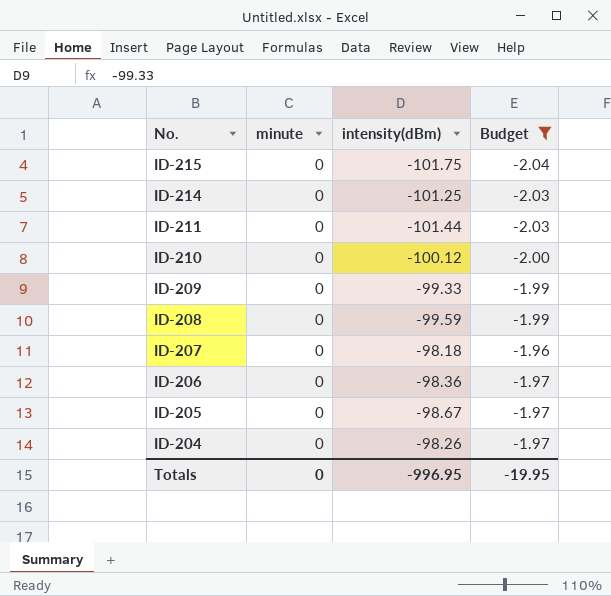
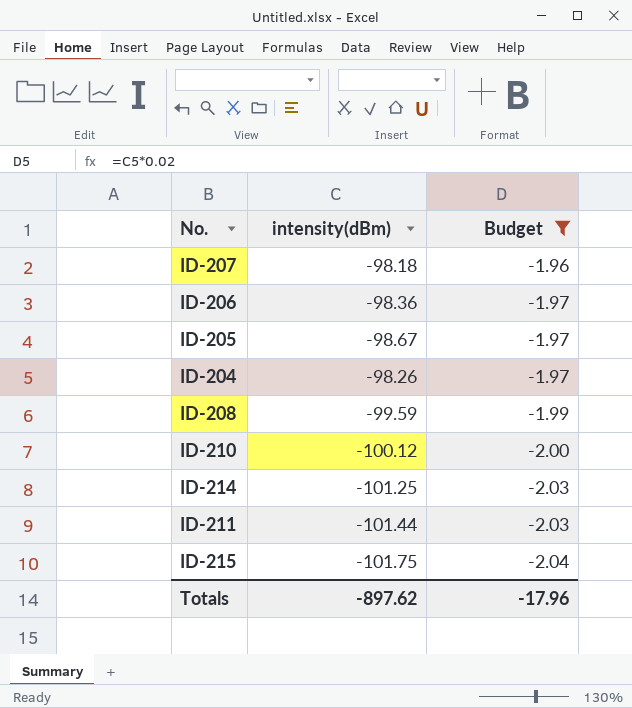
row order: No. descending -> Budget descending
column minute | position: 2 -> none
row ID-209: 0 | -99.33 | -1.99 -> none
Totals | intensity(dBm): -996.95 -> -897.62
Totals | Budget: -19.95 -> -17.96

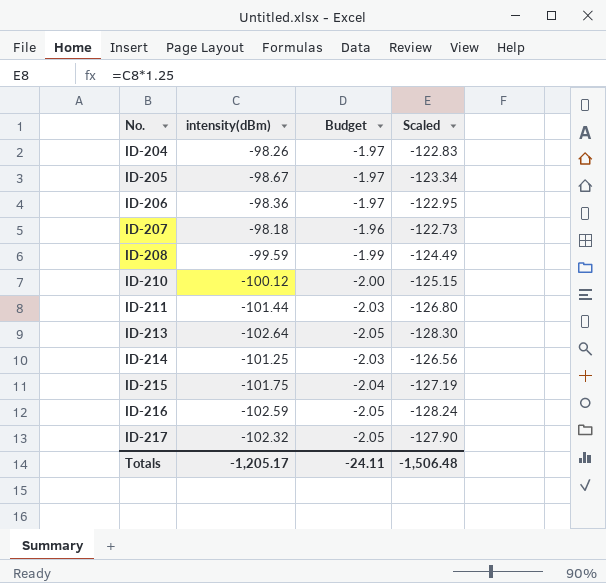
filter: Budget != -2.05 -> none
row order: Budget descending -> No. ascending
column Scaled | formula: none -> [intensity(dBm)] * 1.25
Totals | intensity(dBm): -897.62 -> -1,205.17
Totals | Budget: -17.96 -> -24.11

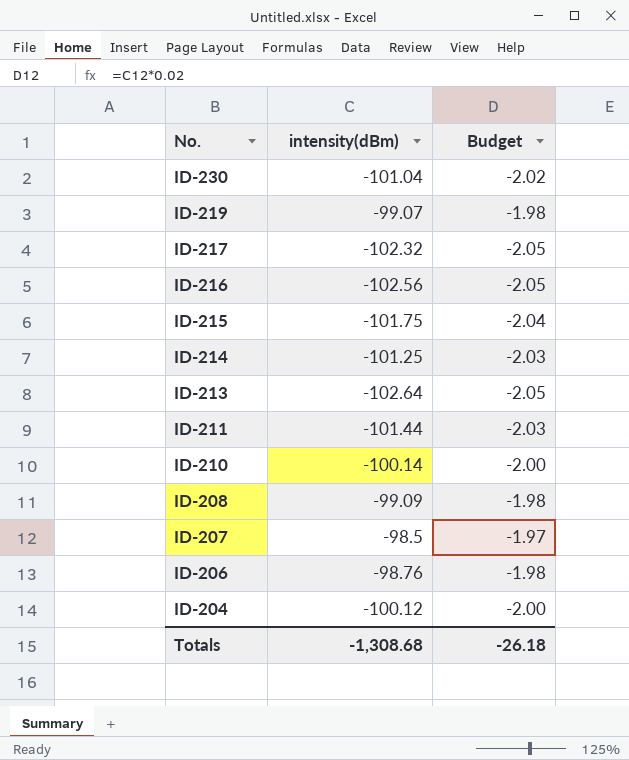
row order: No. ascending -> No. descending
column Scaled | formula: [intensity(dBm)] * 1.25 -> none
row ID-205: -98.67 | -1.97 | -123.34 -> none
row ID-230: none -> -101.04 | -2.02
row ID-219: none -> -99.07 | -1.98
ID-216 | intensity(dBm): -102.59 -> -102.56
ID-210 | intensity(dBm): -100.12 -> -100.14
ID-208 | intensity(dBm): -99.59 -> -99.09
ID-208 | Budget: -1.99 -> -1.98
ID-207 | intensity(dBm): -98.18 -> -98.5
ID-207 | Budget: -1.96 -> -1.97
ID-206 | intensity(dBm): -98.36 -> -98.76
ID-206 | Budget: -1.97 -> -1.98
ID-204 | intensity(dBm): -98.26 -> -100.12
ID-204 | Budget: -1.97 -> -2.00
Totals | intensity(dBm): -1,205.17 -> -1,308.68
Totals | Budget: -24.11 -> -26.18

